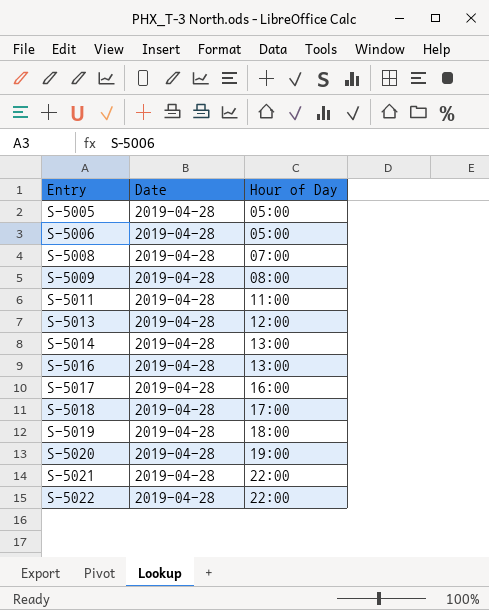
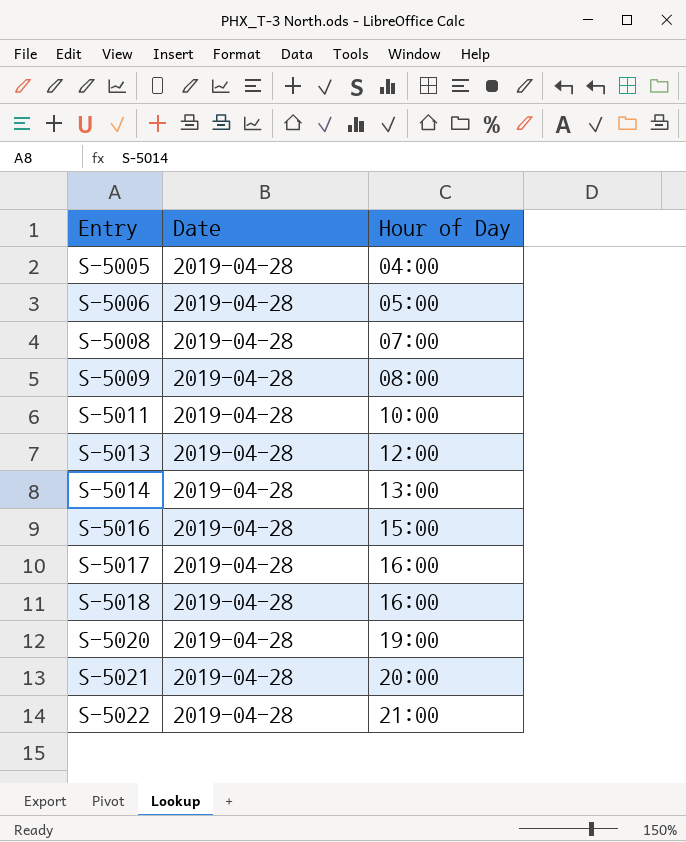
row S-5019: 2019-04-28 | 18:00 -> none
S-5005 | Hour of Day: 05:00 -> 04:00
S-5011 | Hour of Day: 11:00 -> 10:00
S-5016 | Hour of Day: 13:00 -> 15:00
S-5018 | Hour of Day: 17:00 -> 16:00
S-5021 | Hour of Day: 22:00 -> 20:00
S-5022 | Hour of Day: 22:00 -> 21:00

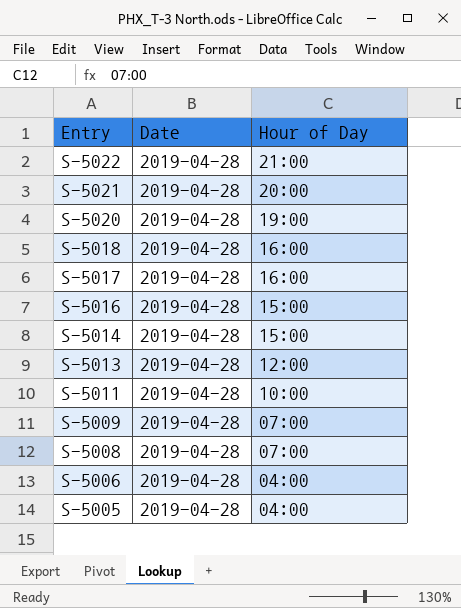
row order: Entry ascending -> Entry descending
S-5014 | Hour of Day: 13:00 -> 15:00
S-5009 | Hour of Day: 08:00 -> 07:00
S-5006 | Hour of Day: 05:00 -> 04:00

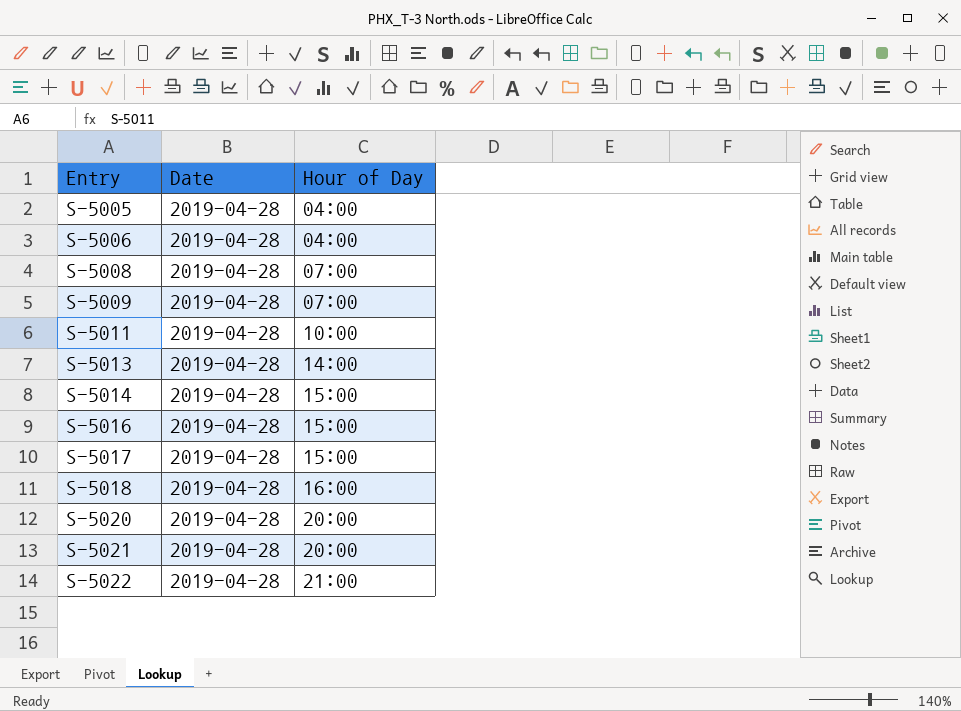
row order: Entry descending -> Entry ascending
S-5013 | Hour of Day: 12:00 -> 14:00
S-5017 | Hour of Day: 16:00 -> 15:00
S-5020 | Hour of Day: 19:00 -> 20:00

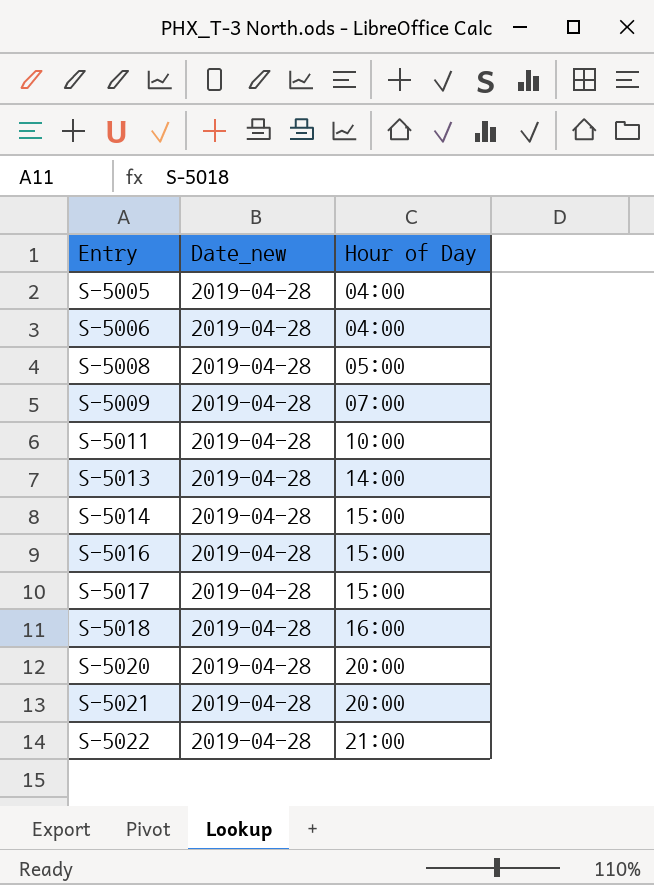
column name: Date -> Date_new
S-5008 | Hour of Day: 07:00 -> 05:00

